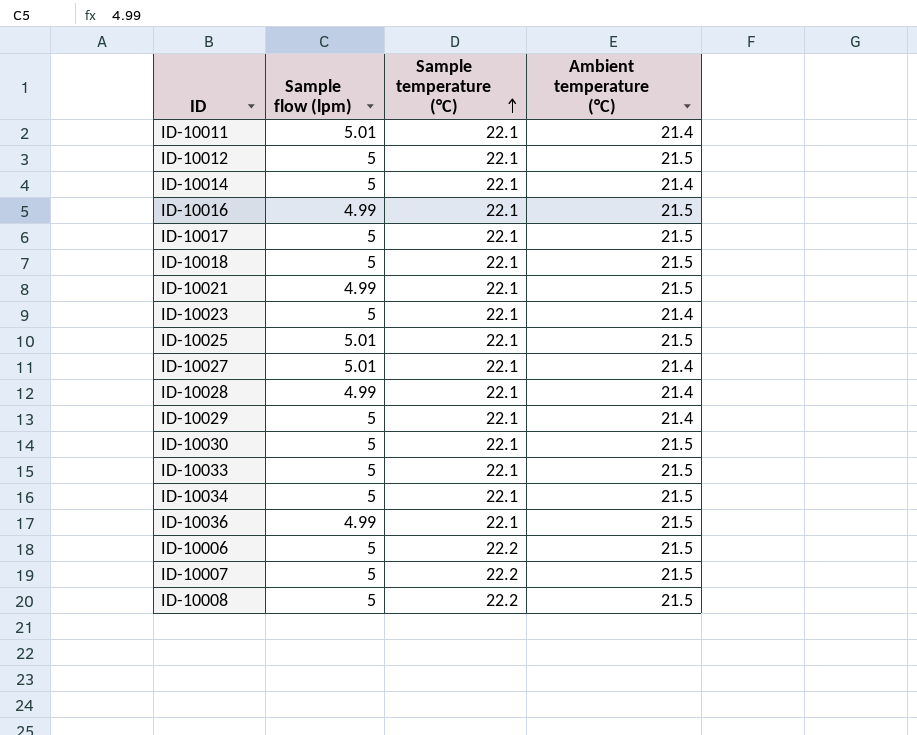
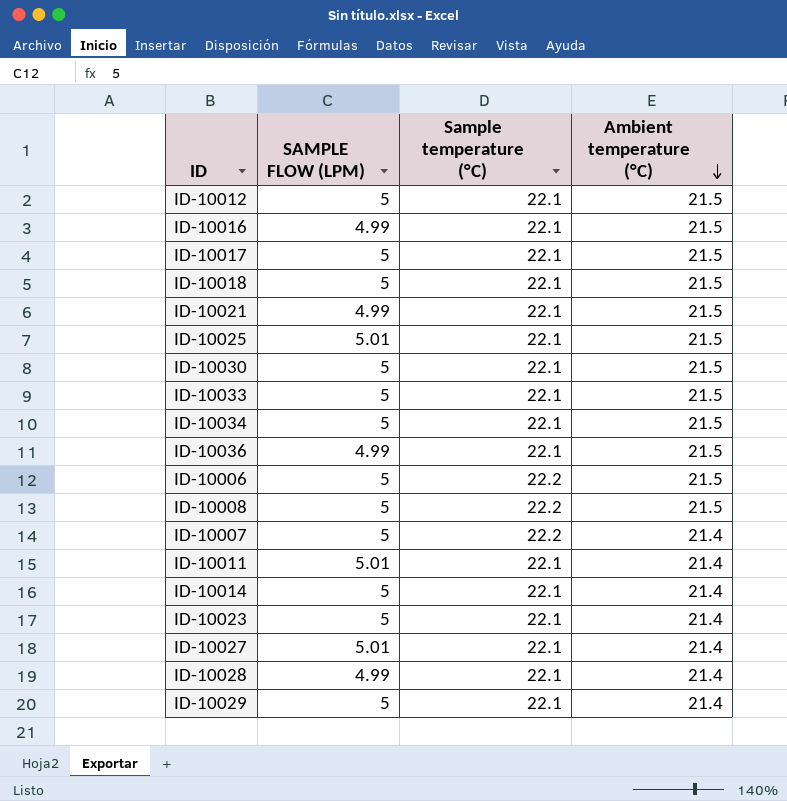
row order: Sample temperature (°C) ascending -> Ambient temperature (°C) descending
column name: Sample flow (lpm) -> SAMPLE FLOW (LPM)
ID-10007 | Ambient temperature (°C): 21.5 -> 21.4

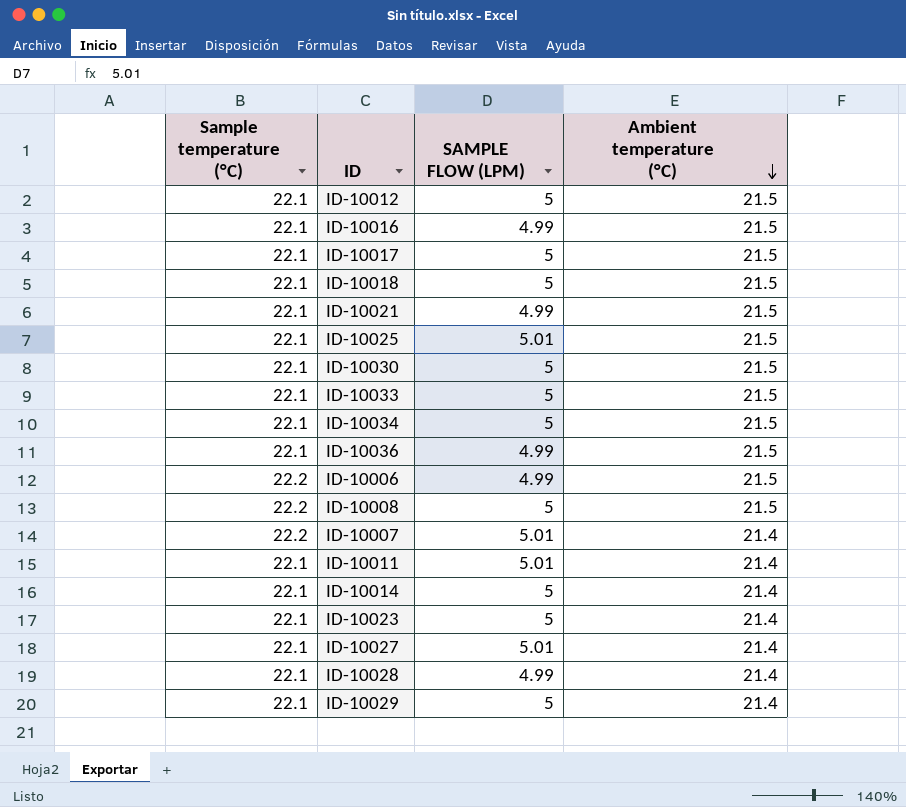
column Sample temperature (°C) | position: 3 -> 1
ID-10006 | SAMPLE FLOW (LPM): 5 -> 4.99
ID-10007 | SAMPLE FLOW (LPM): 5 -> 5.01

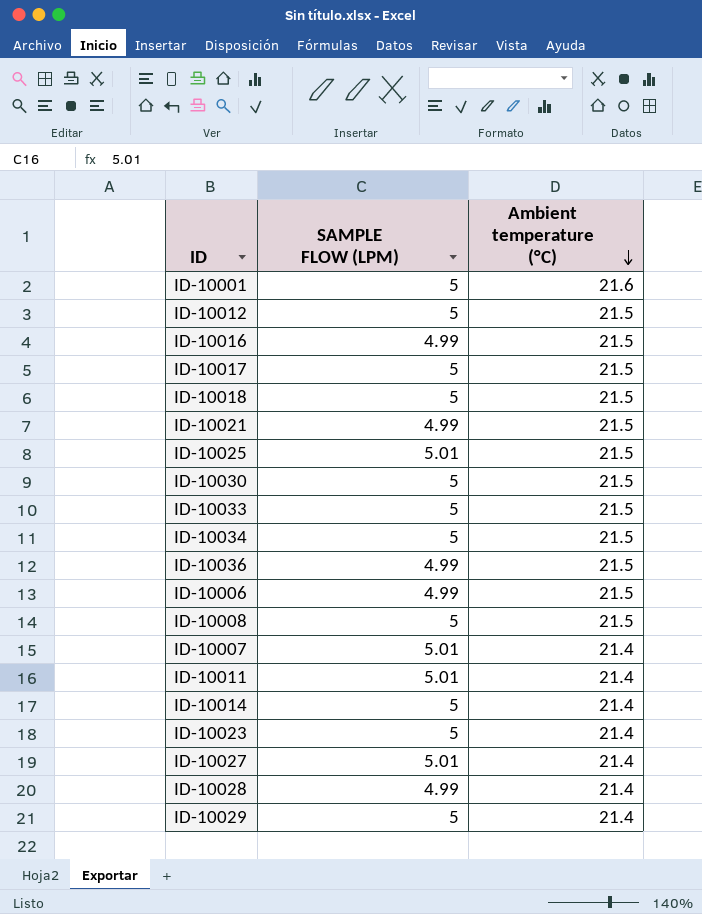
column Sample temperature (°C) | position: 1 -> none
row ID-10001: none -> 5 | 21.6

